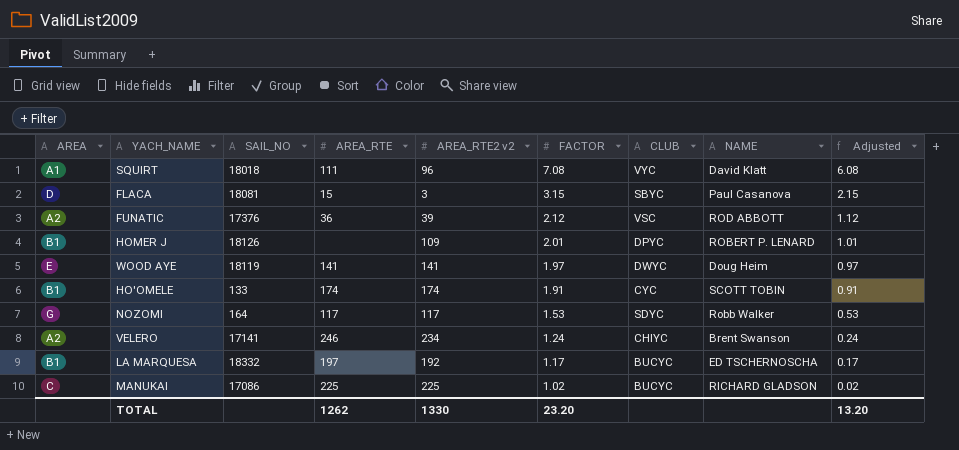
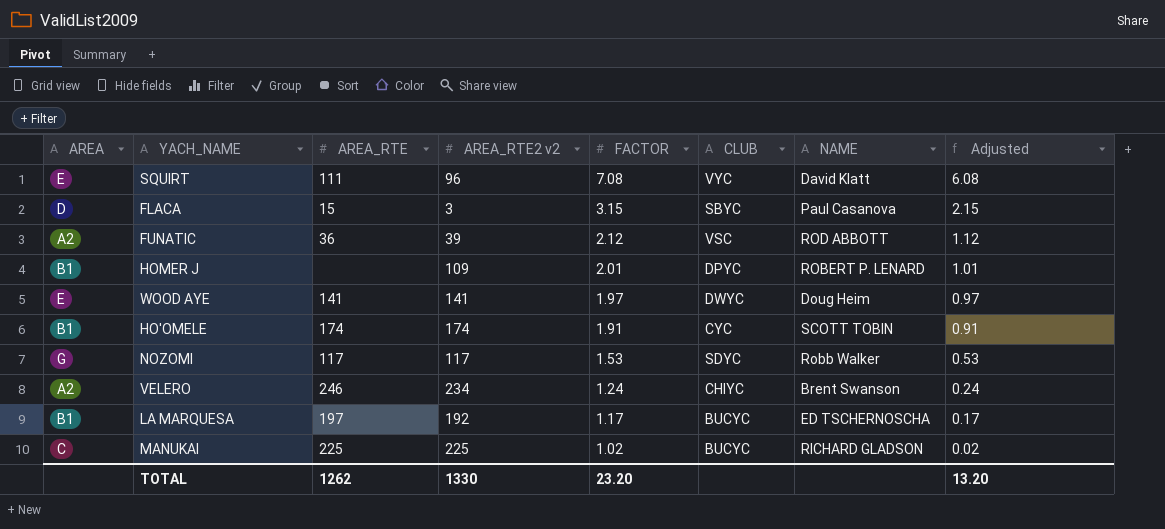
column SAIL_NO | position: 3 -> none
SQUIRT | AREA: A1 -> E

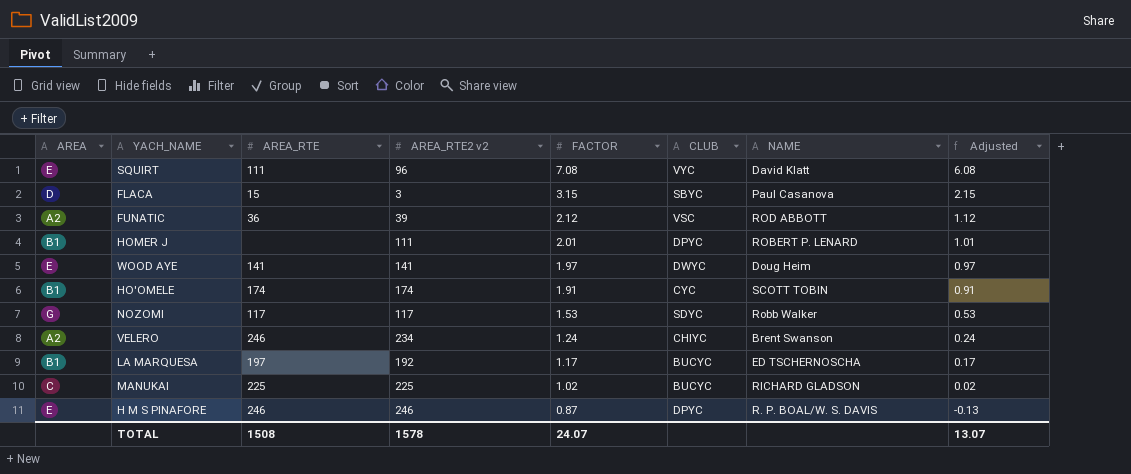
HOMER J | AREA_RTE2 v2: 109 -> 111
row H M S PINAFORE: none -> E | 246 | 246 | 0.87 | DPYC | R. P. BOAL/W. S. DAVIS | -0.13
TOTAL | AREA_RTE: 1262 -> 1508
TOTAL | AREA_RTE2 v2: 1330 -> 1578
TOTAL | FACTOR: 23.20 -> 24.07
TOTAL | Adjusted: 13.20 -> 13.07

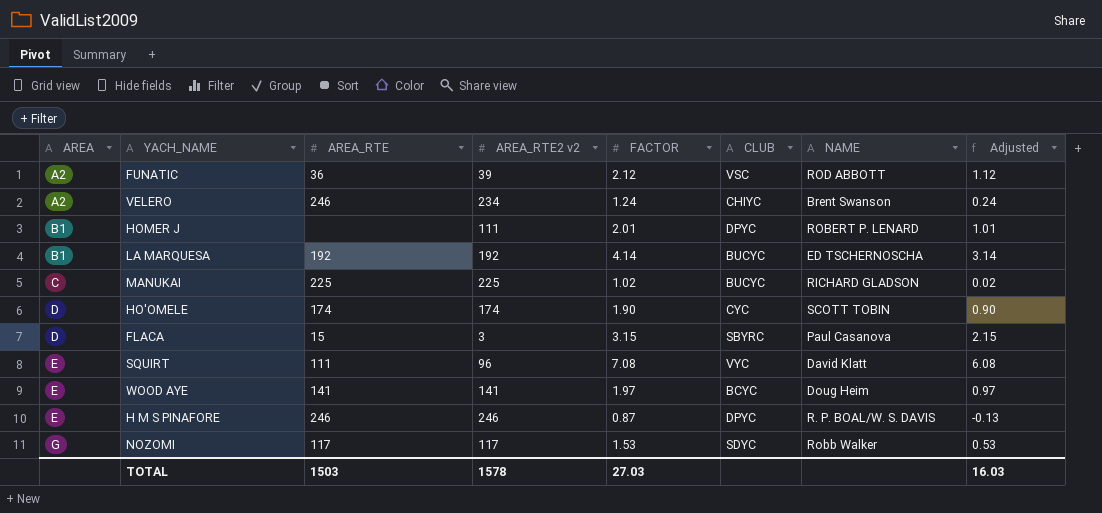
row order: FACTOR descending -> AREA ascending
LA MARQUESA | AREA_RTE: 197 -> 192
LA MARQUESA | FACTOR: 1.17 -> 4.14
LA MARQUESA | Adjusted: 0.17 -> 3.14
HO'OMELE | AREA: B1 -> D
HO'OMELE | FACTOR: 1.91 -> 1.90
HO'OMELE | Adjusted: 0.91 -> 0.90
FLACA | CLUB: SBYC -> SBYRC
WOOD AYE | CLUB: DWYC -> BCYC
TOTAL | AREA_RTE: 1508 -> 1503
TOTAL | FACTOR: 24.07 -> 27.03
TOTAL | Adjusted: 13.07 -> 16.03

